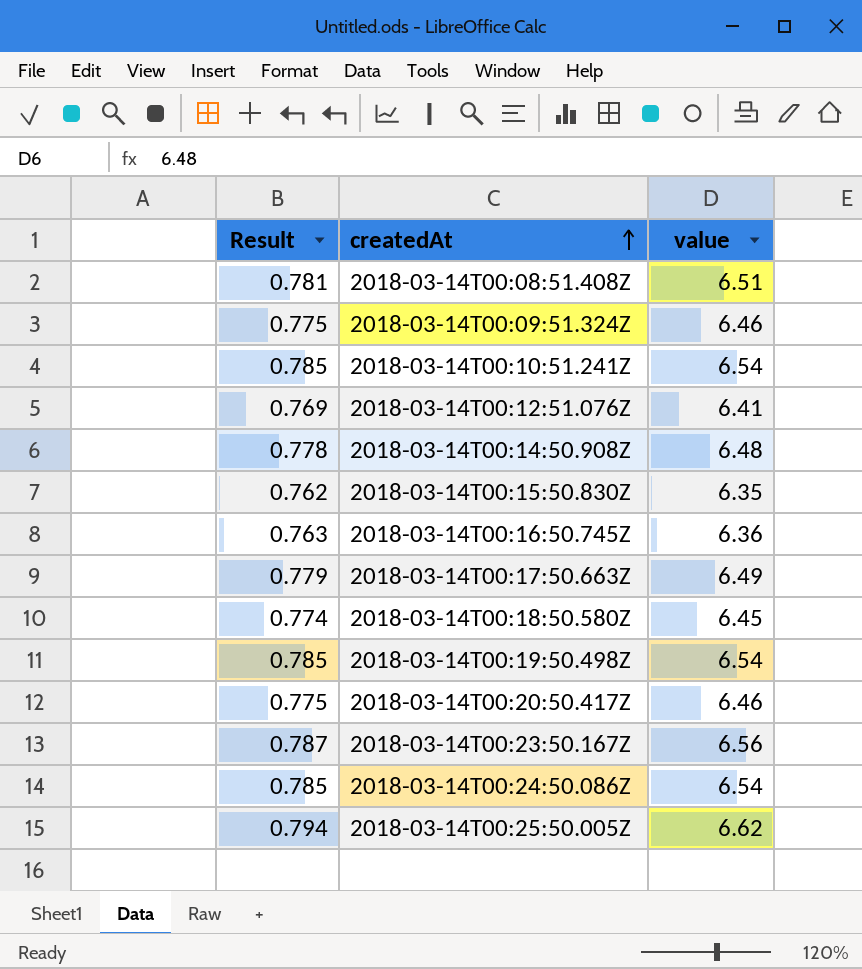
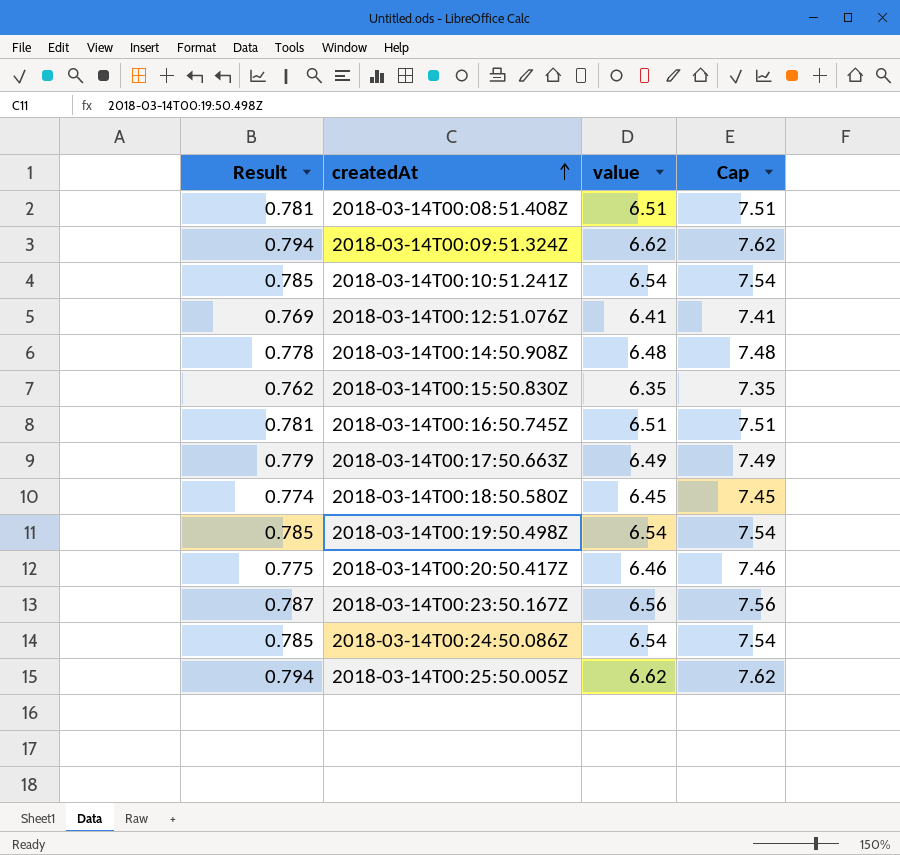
column Cap | formula: none -> [value] + 1
2018-03-14T00:09:51.324Z | Result: 0.775 -> 0.794
2018-03-14T00:09:51.324Z | value: 6.46 -> 6.62
2018-03-14T00:16:50.745Z | Result: 0.763 -> 0.781
2018-03-14T00:16:50.745Z | value: 6.36 -> 6.51

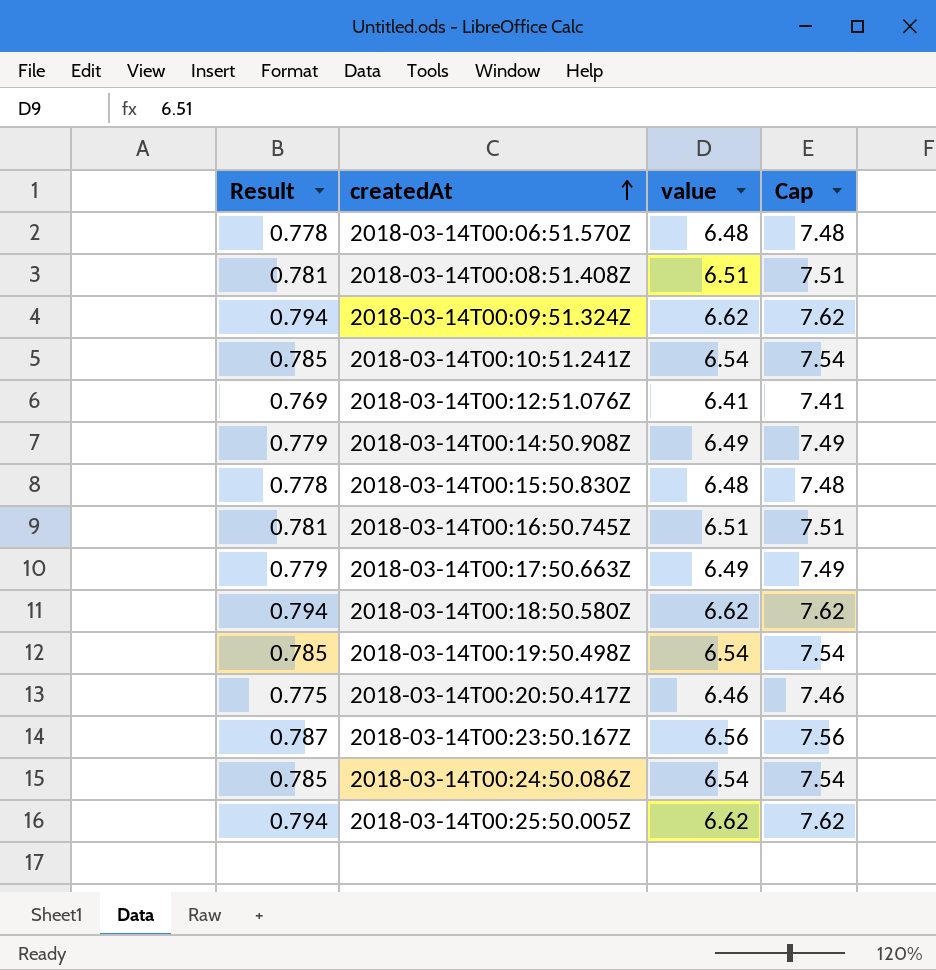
row 2018-03-14T00:06:51.570Z: none -> 0.778 | 6.48 | 7.48
2018-03-14T00:14:50.908Z | Result: 0.778 -> 0.779
2018-03-14T00:14:50.908Z | value: 6.48 -> 6.49
2018-03-14T00:14:50.908Z | Cap: 7.48 -> 7.49
2018-03-14T00:15:50.830Z | Result: 0.762 -> 0.778
2018-03-14T00:15:50.830Z | value: 6.35 -> 6.48
2018-03-14T00:15:50.830Z | Cap: 7.35 -> 7.48
2018-03-14T00:18:50.580Z | Result: 0.774 -> 0.794
2018-03-14T00:18:50.580Z | value: 6.45 -> 6.62
2018-03-14T00:18:50.580Z | Cap: 7.45 -> 7.62

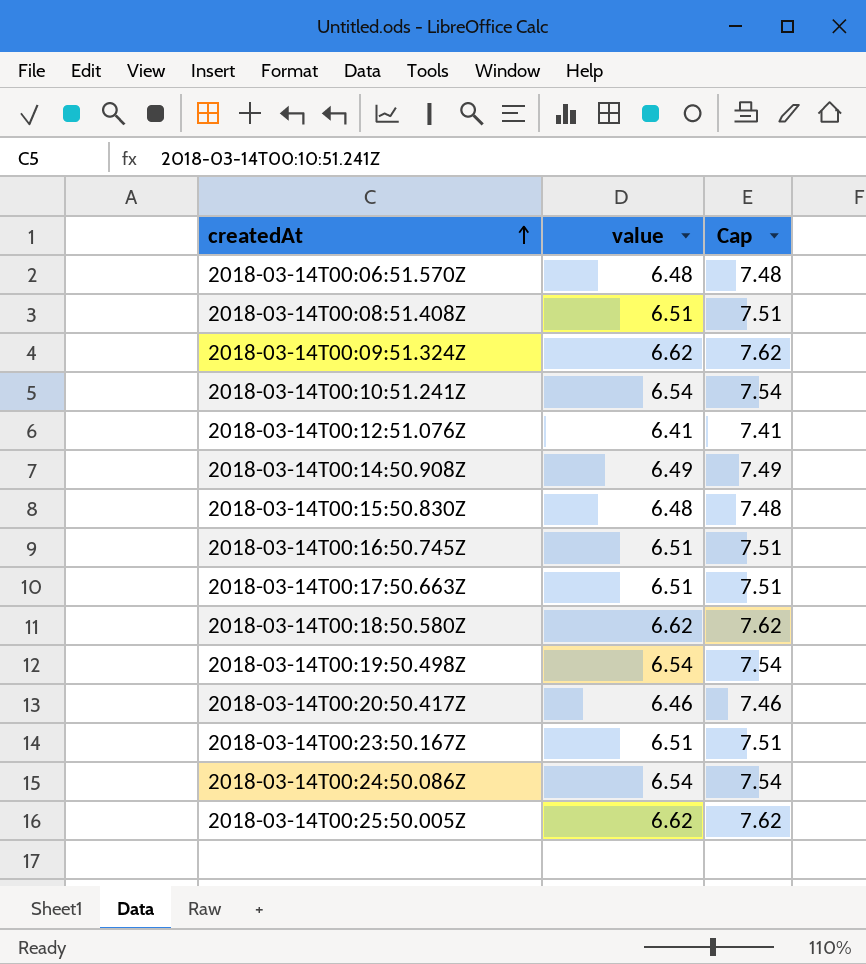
column Result | formula: [value] * 0.12 -> none
2018-03-14T00:17:50.663Z | value: 6.49 -> 6.51
2018-03-14T00:17:50.663Z | Cap: 7.49 -> 7.51
2018-03-14T00:23:50.167Z | value: 6.56 -> 6.51
2018-03-14T00:23:50.167Z | Cap: 7.56 -> 7.51

